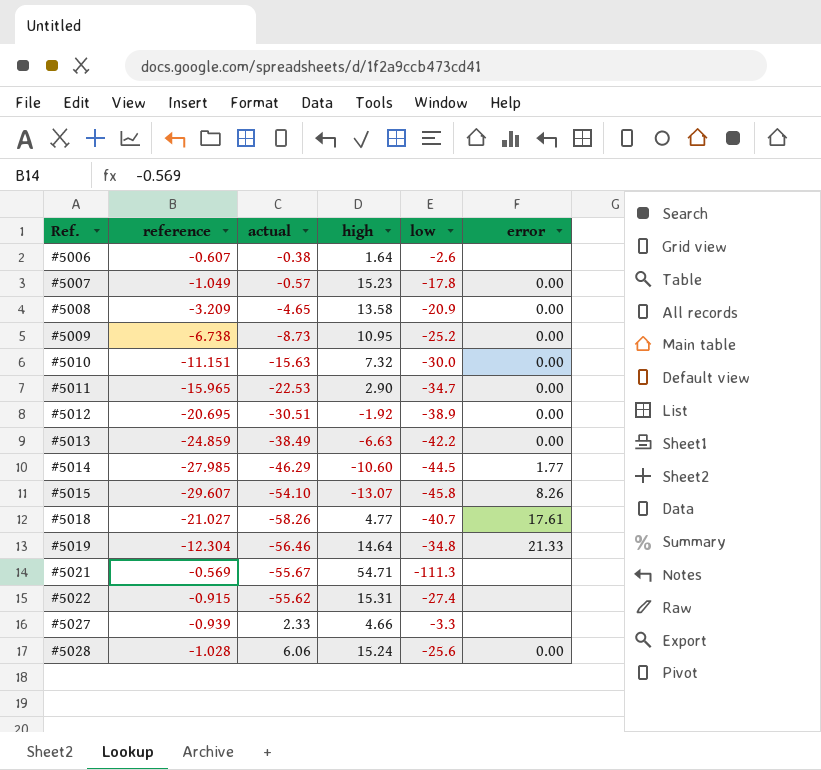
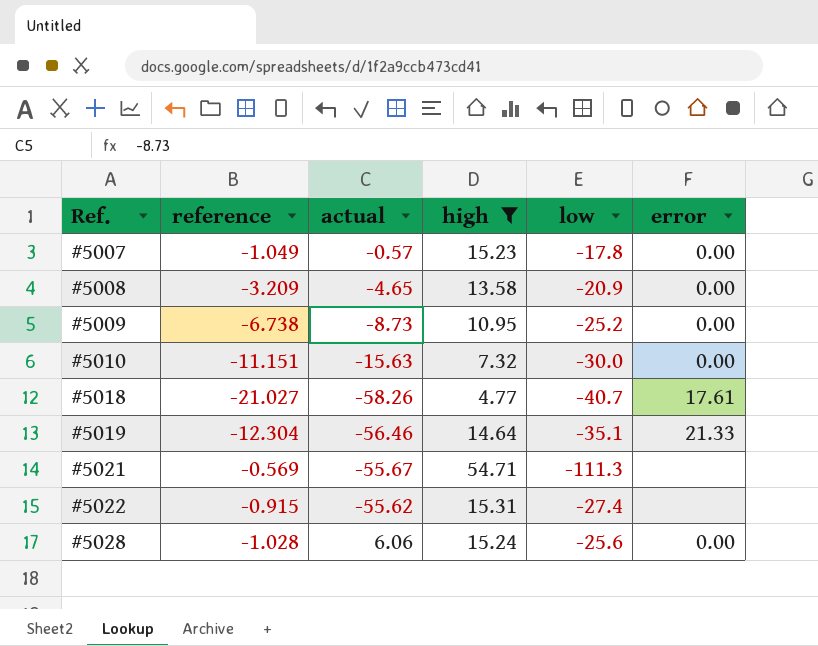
filter: none -> high >= 4.77
#5019 | low: -34.8 -> -35.1

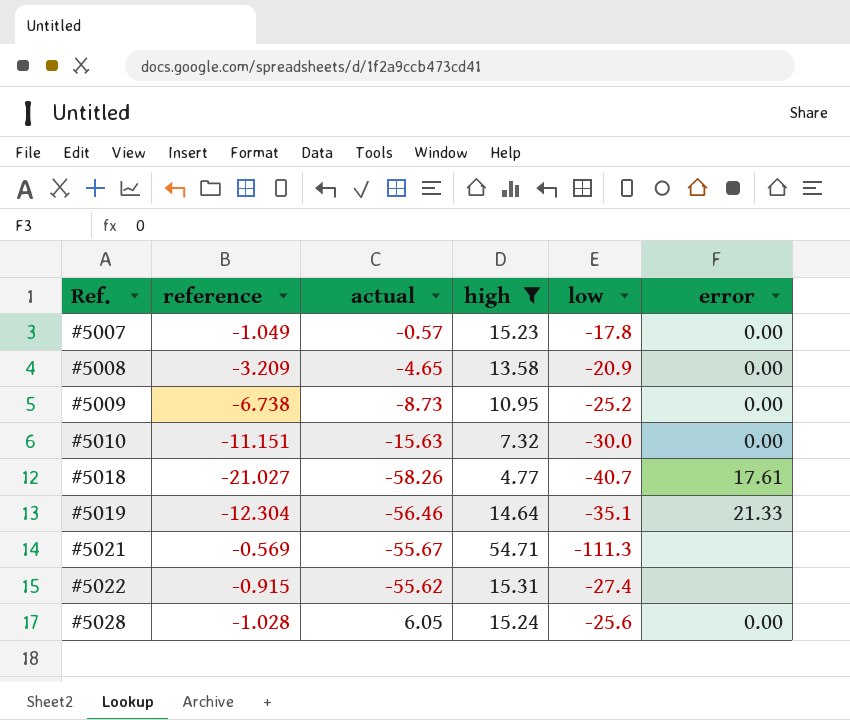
#5028 | actual: 6.06 -> 6.05

